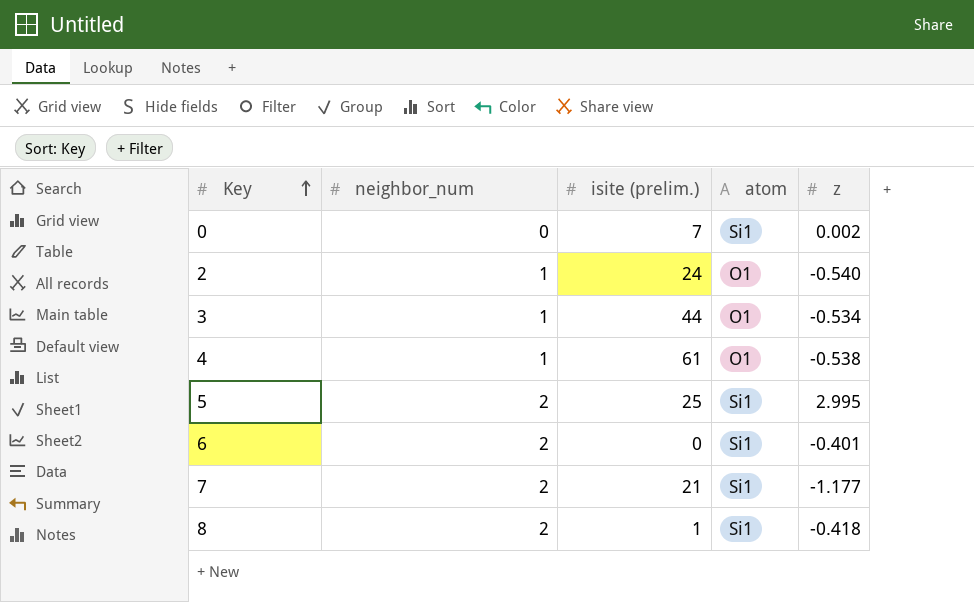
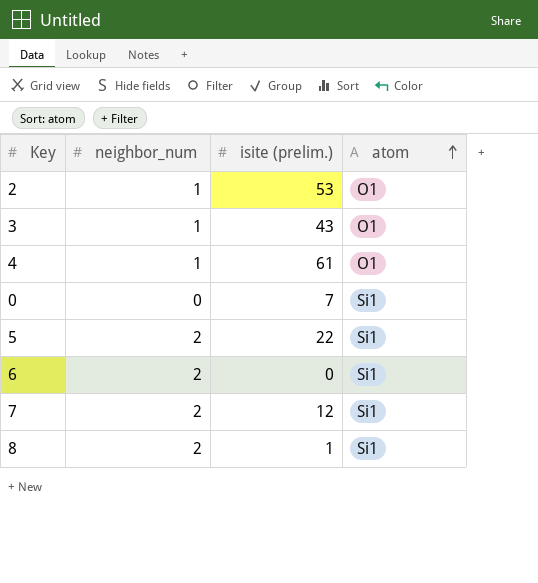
row order: Key ascending -> atom ascending
column z | position: 5 -> none
2 | isite (prelim.): 24 -> 53
3 | isite (prelim.): 44 -> 43
5 | isite (prelim.): 25 -> 22
7 | isite (prelim.): 21 -> 12

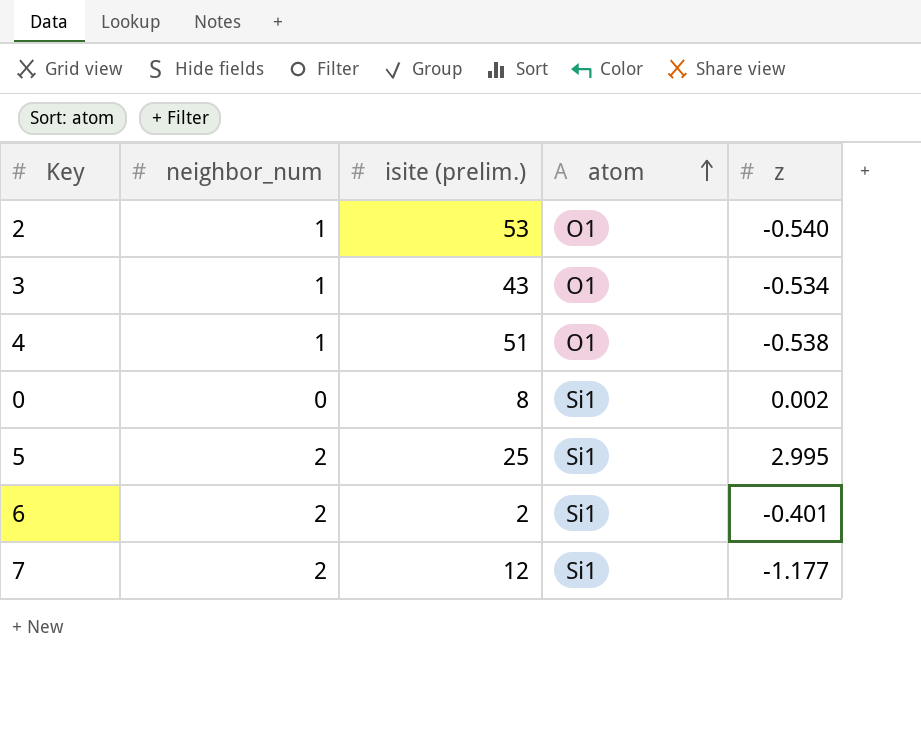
column z | position: none -> 5
row 8: 2 | 1 | Si1 -> none
4 | isite (prelim.): 61 -> 51
0 | isite (prelim.): 7 -> 8
5 | isite (prelim.): 22 -> 25
6 | isite (prelim.): 0 -> 2

